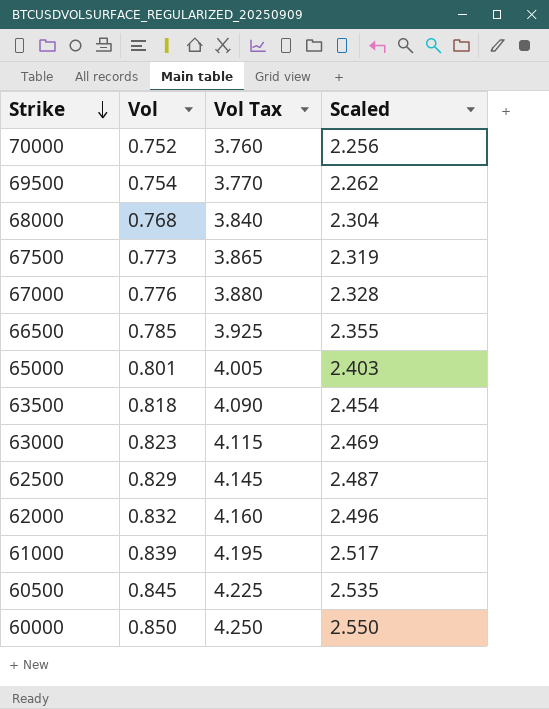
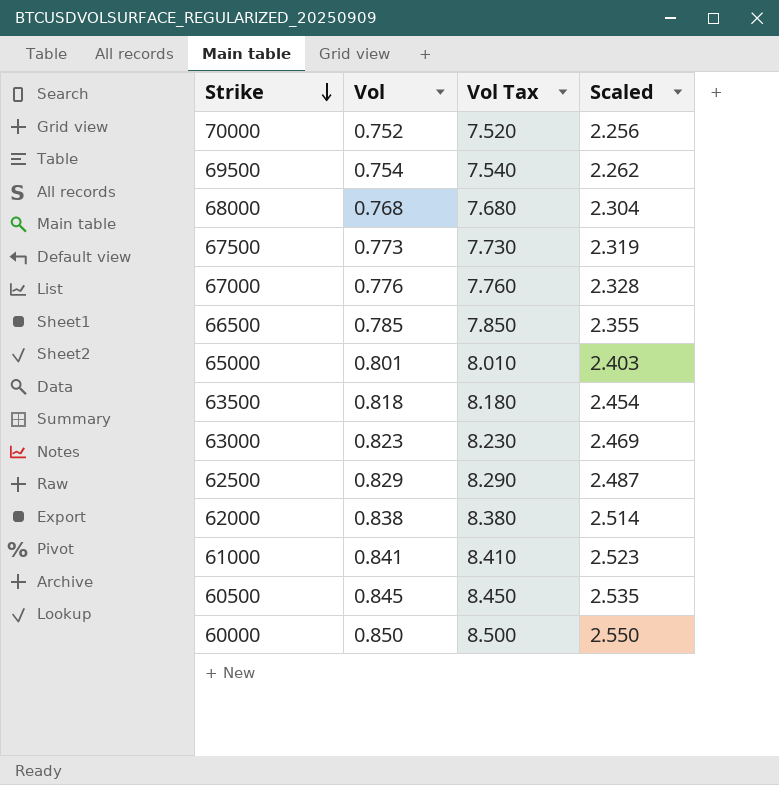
column Vol Tax | formula: [Vol] * 5 -> [Vol] * 10
62000 | Vol: 0.832 -> 0.838
62000 | Scaled: 2.496 -> 2.514
61000 | Vol: 0.839 -> 0.841
61000 | Scaled: 2.517 -> 2.523

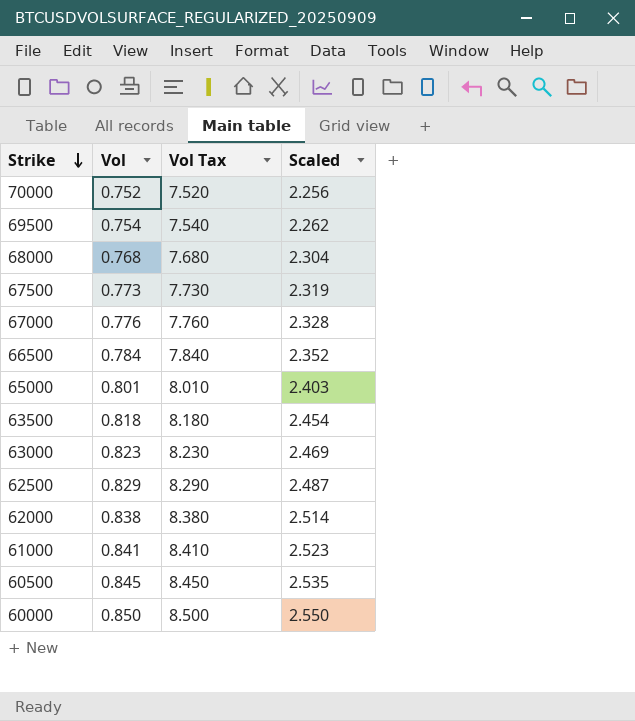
66500 | Vol: 0.785 -> 0.784
66500 | Vol Tax: 7.850 -> 7.840
66500 | Scaled: 2.355 -> 2.352

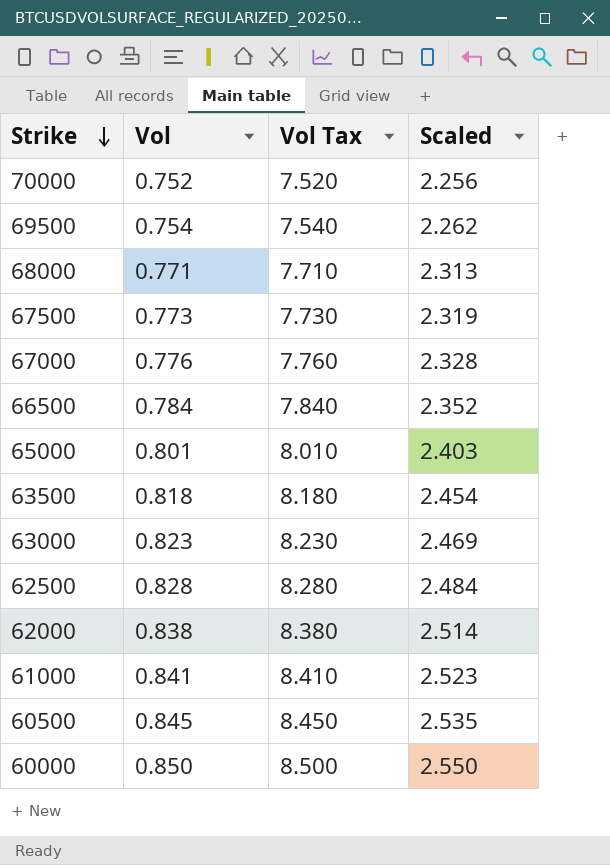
68000 | Vol: 0.768 -> 0.771
68000 | Vol Tax: 7.680 -> 7.710
68000 | Scaled: 2.304 -> 2.313
62500 | Vol: 0.829 -> 0.828
62500 | Vol Tax: 8.290 -> 8.280
62500 | Scaled: 2.487 -> 2.484

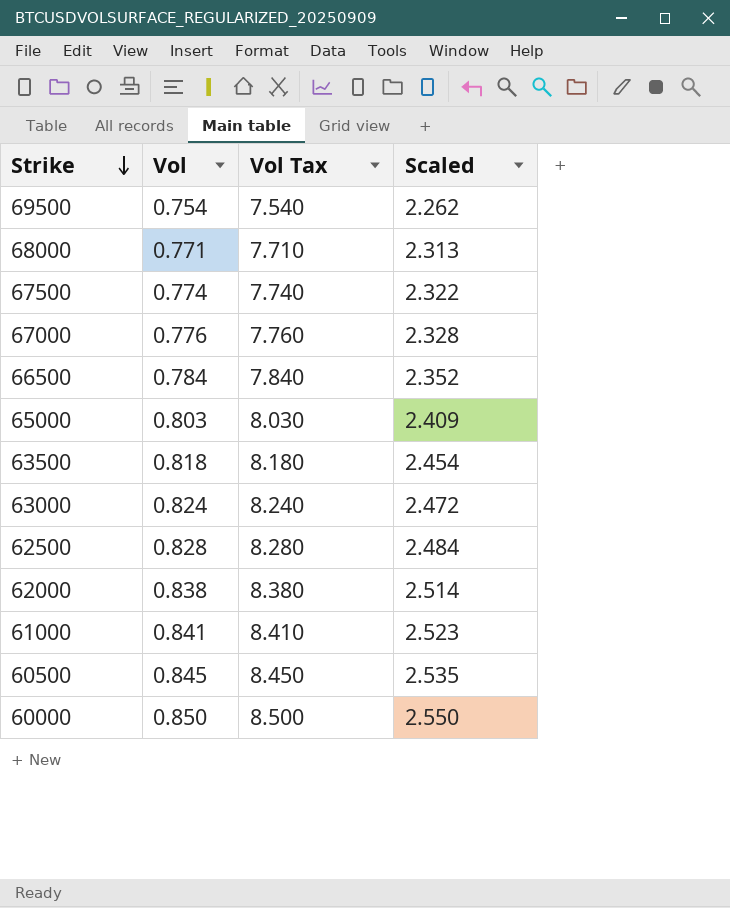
row 70000: 0.752 | 7.520 | 2.256 -> none
67500 | Vol: 0.773 -> 0.774
67500 | Vol Tax: 7.730 -> 7.740
67500 | Scaled: 2.319 -> 2.322
65000 | Vol: 0.801 -> 0.803
65000 | Vol Tax: 8.010 -> 8.030
65000 | Scaled: 2.403 -> 2.409
63000 | Vol: 0.823 -> 0.824
63000 | Vol Tax: 8.230 -> 8.240
63000 | Scaled: 2.469 -> 2.472

